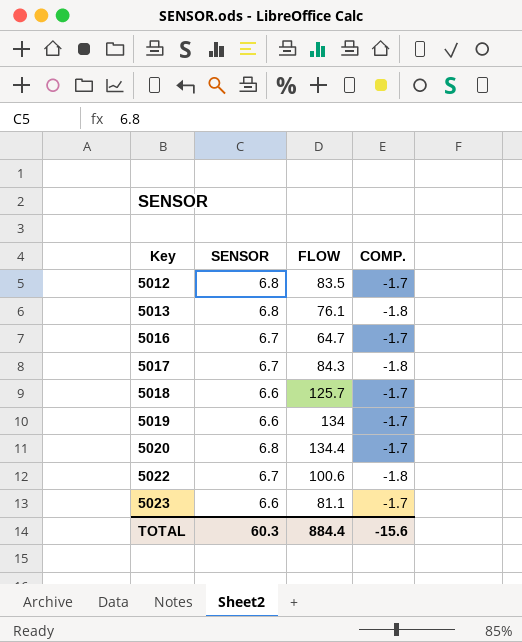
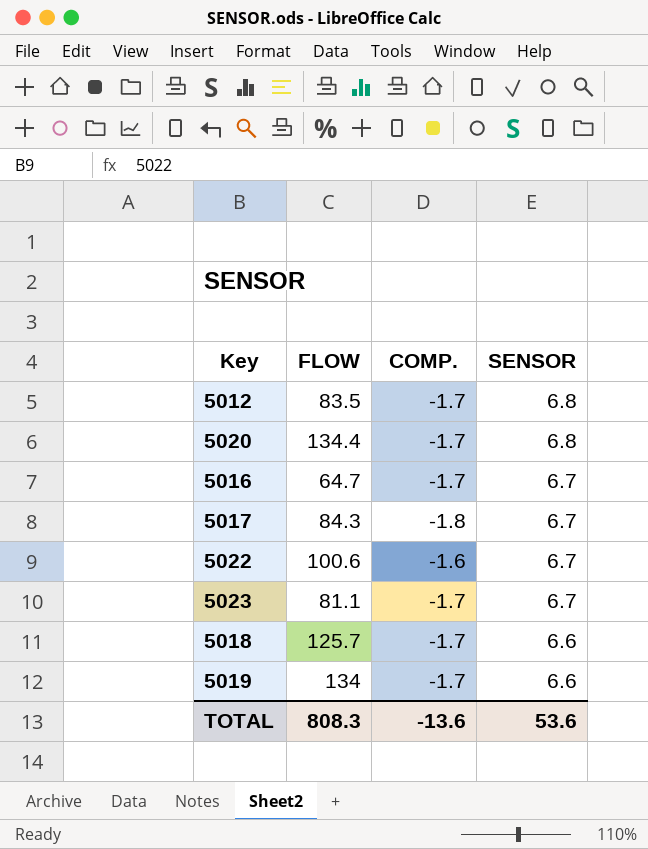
row order: Key ascending -> SENSOR descending
column SENSOR | position: 2 -> 4
row 5013: 6.8 | 76.1 | -1.8 -> none
5022 | COMP.: -1.8 -> -1.6
5023 | SENSOR: 6.6 -> 6.7
TOTAL | FLOW: 884.4 -> 808.3
TOTAL | COMP.: -15.6 -> -13.6
TOTAL | SENSOR: 60.3 -> 53.6

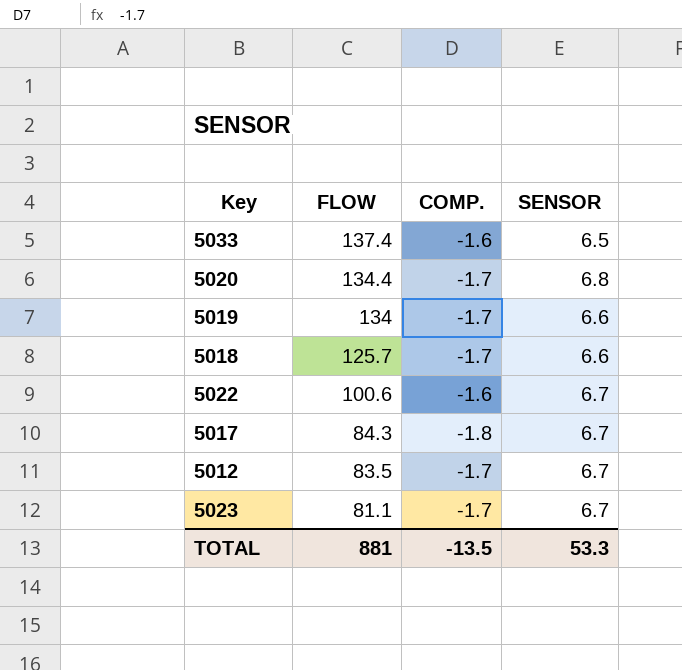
row order: SENSOR descending -> FLOW descending
row 5016: 64.7 | -1.7 | 6.7 -> none
row 5033: none -> 137.4 | -1.6 | 6.5
5012 | SENSOR: 6.8 -> 6.7
TOTAL | FLOW: 808.3 -> 881
TOTAL | COMP.: -13.6 -> -13.5
TOTAL | SENSOR: 53.6 -> 53.3

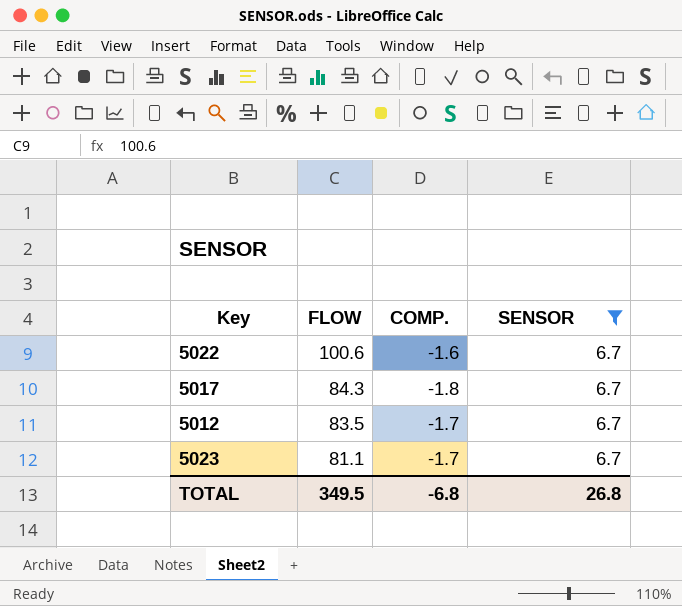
filter: none -> SENSOR = 6.7
TOTAL | FLOW: 881 -> 349.5
TOTAL | COMP.: -13.5 -> -6.8
TOTAL | SENSOR: 53.3 -> 26.8

